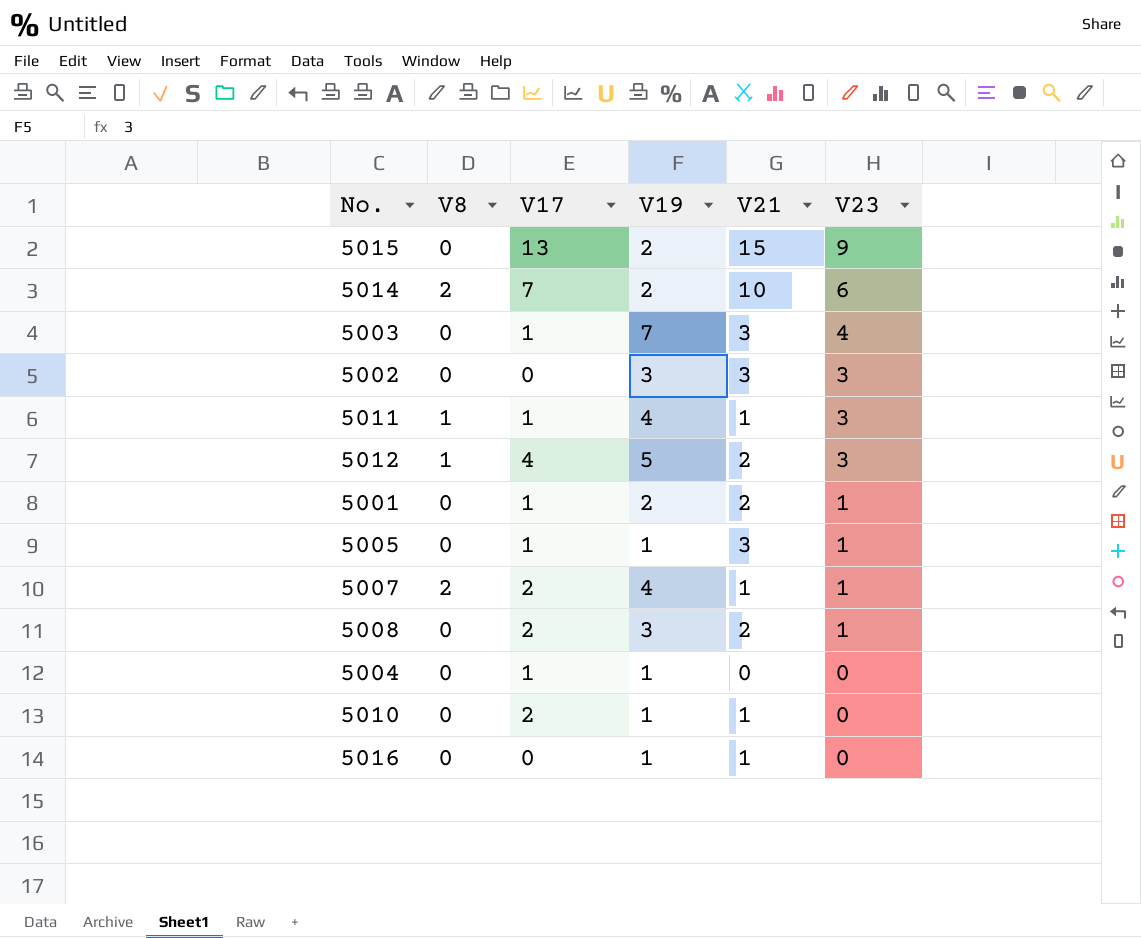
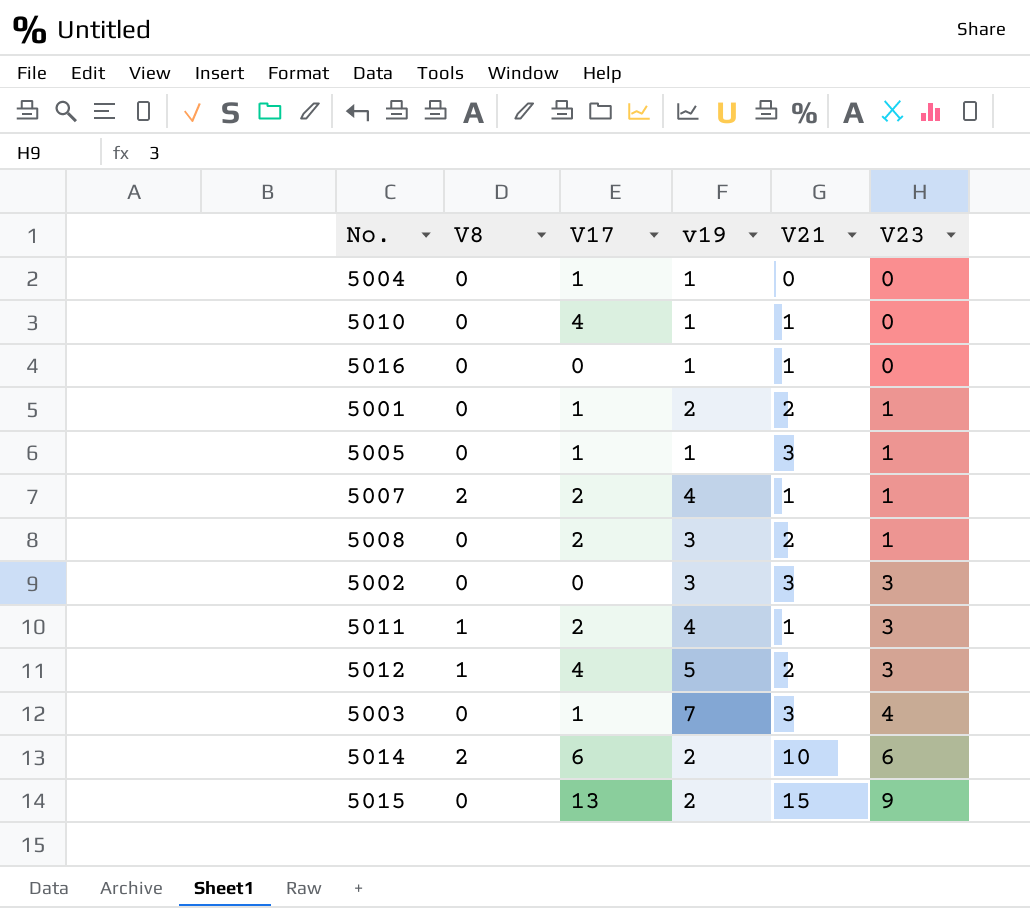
row order: V23 descending -> V23 ascending
column name: V19 -> v19
5010 | V17: 2 -> 4
5011 | V17: 1 -> 2
5014 | V17: 7 -> 6

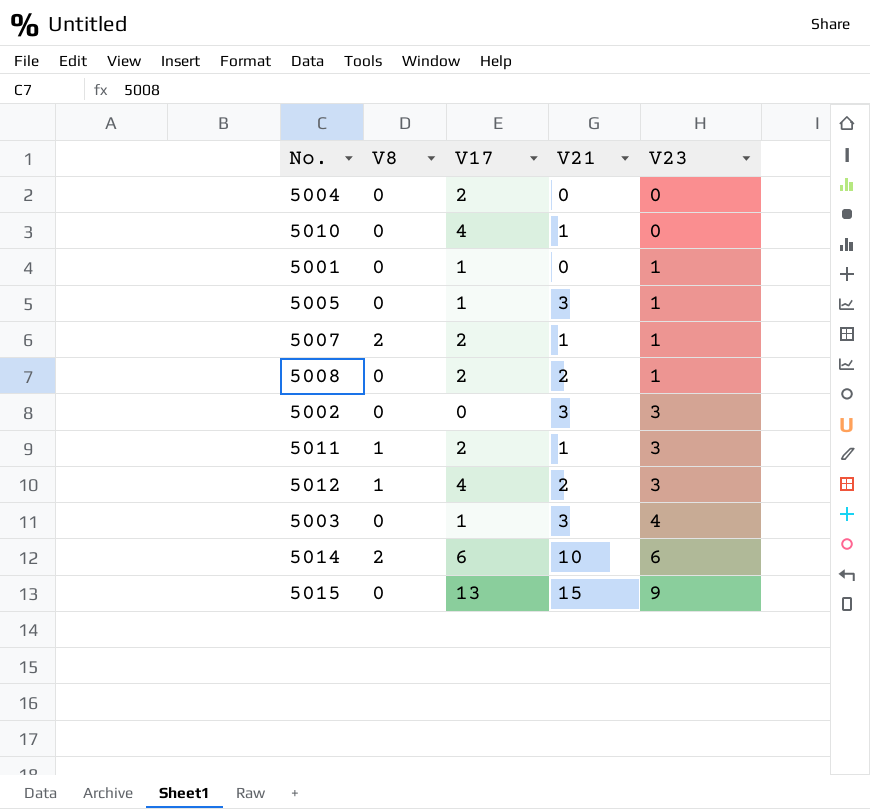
column v19 | position: 4 -> none
row 5016: 0 | 0 | 1 | 1 | 0 -> none
5004 | V17: 1 -> 2
5001 | V21: 2 -> 0

